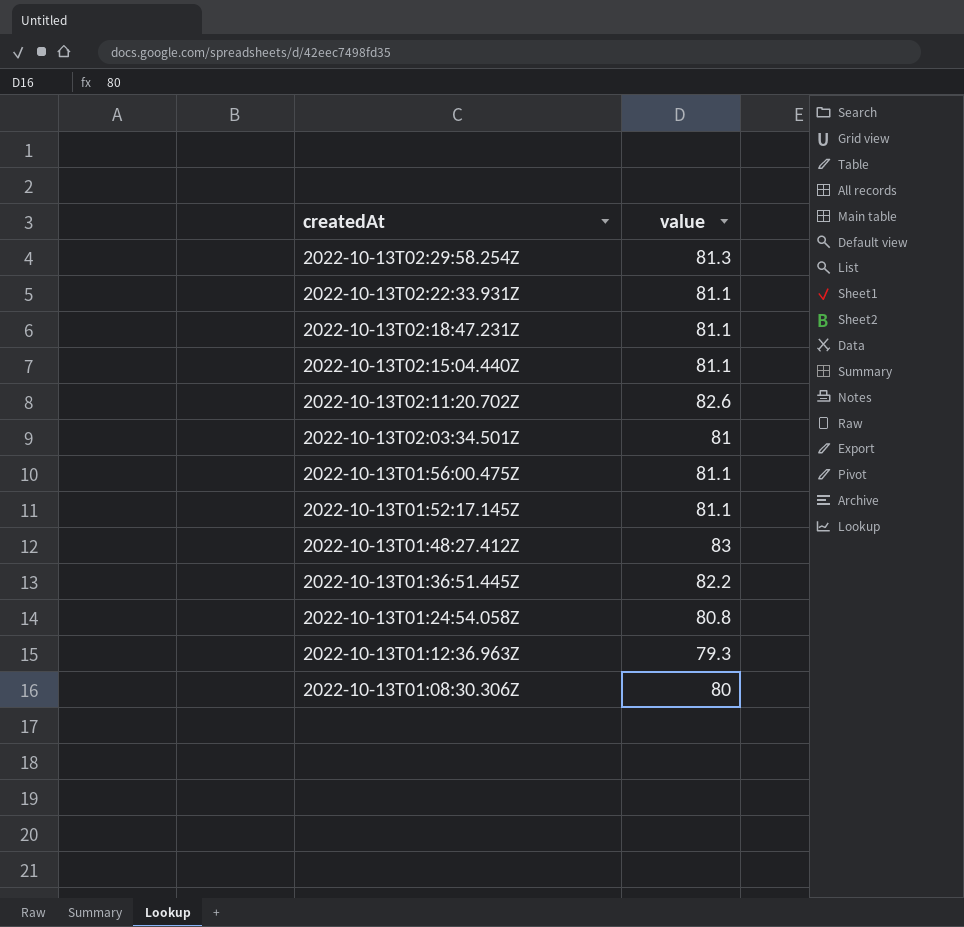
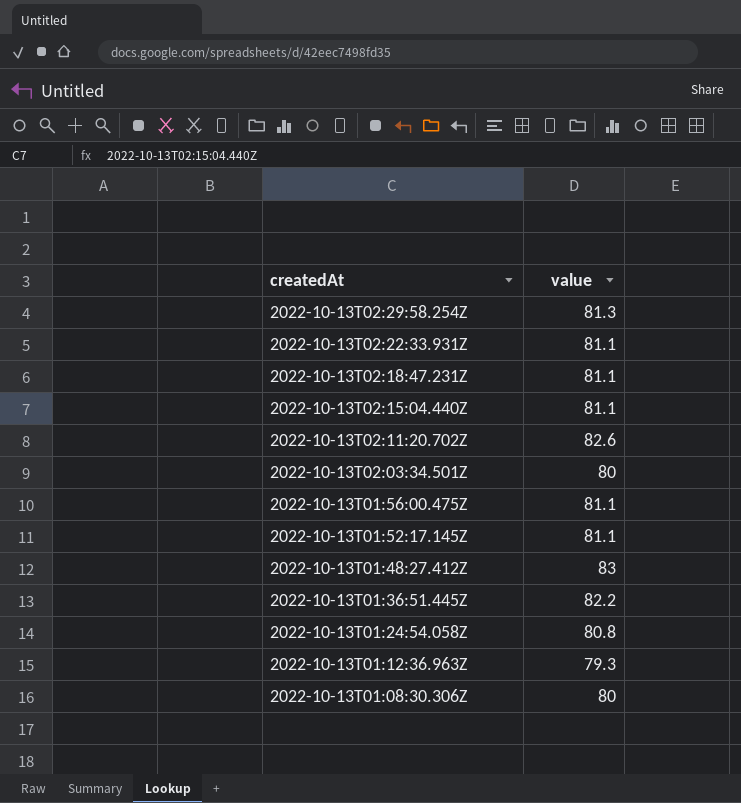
2022-10-13T02:03:34.501Z | value: 81 -> 80

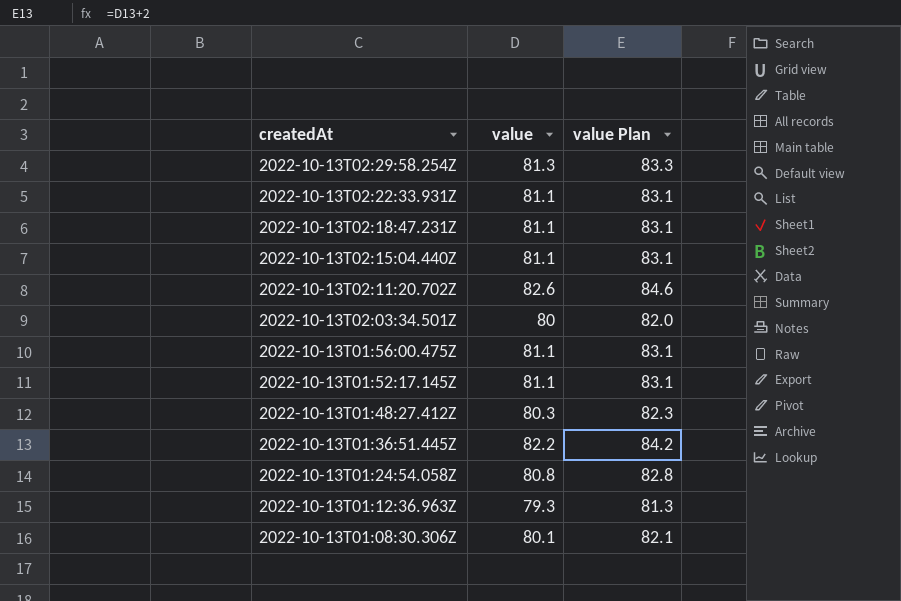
column value Plan | formula: none -> [value] + 2
2022-10-13T01:48:27.412Z | value: 83 -> 80.3
2022-10-13T01:08:30.306Z | value: 80 -> 80.1

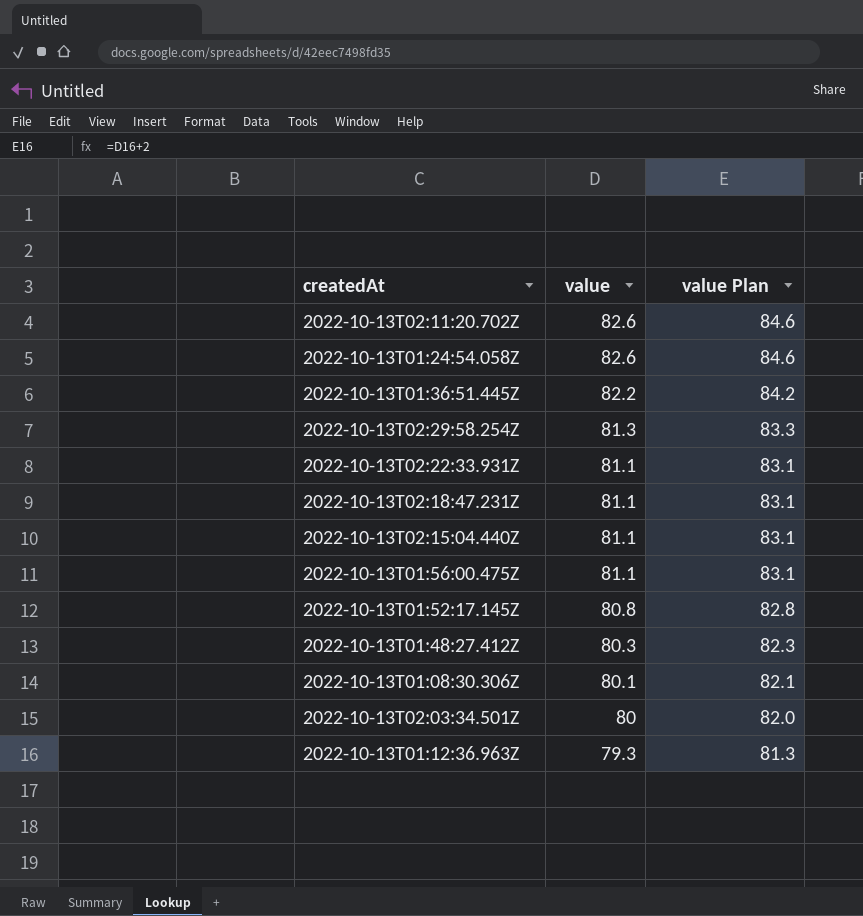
row order: createdAt descending -> value descending
2022-10-13T01:24:54.058Z | value: 80.8 -> 82.6
2022-10-13T01:24:54.058Z | value Plan: 82.8 -> 84.6
2022-10-13T01:52:17.145Z | value: 81.1 -> 80.8
2022-10-13T01:52:17.145Z | value Plan: 83.1 -> 82.8

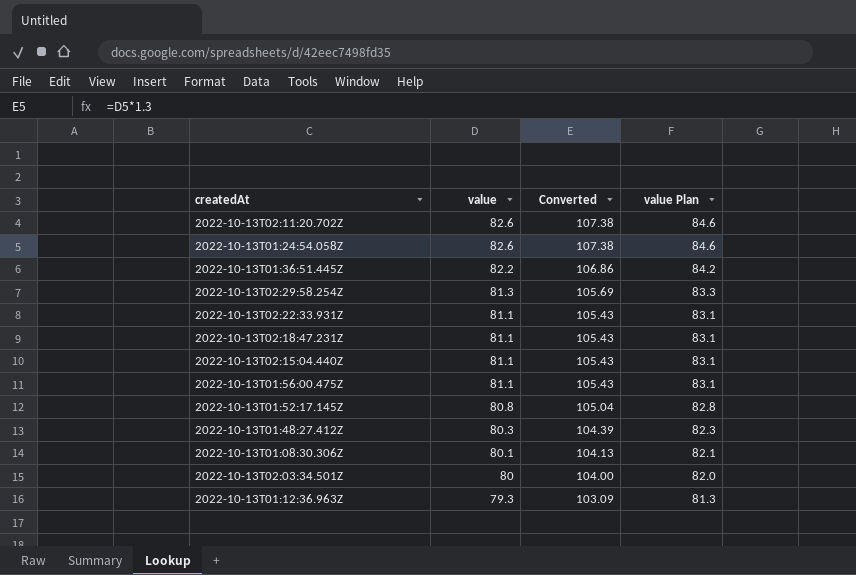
column Converted | formula: none -> [value] * 1.3

